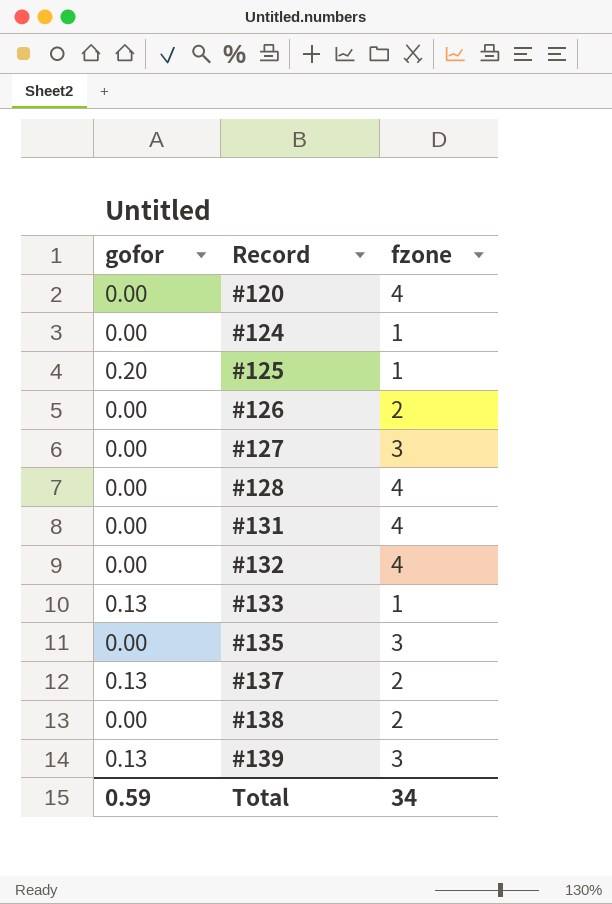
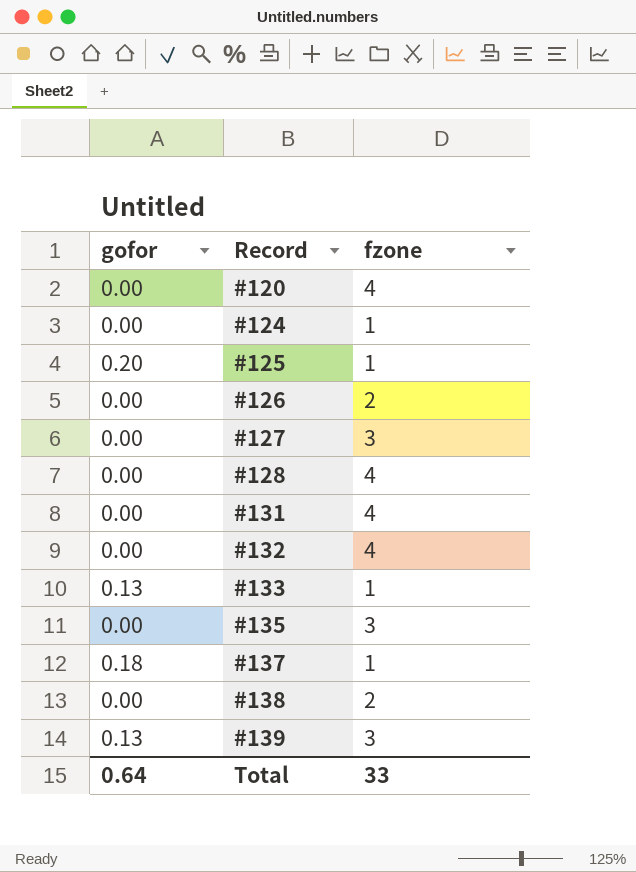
#137 | gofor: 0.13 -> 0.18
#137 | fzone: 2 -> 1
Total | gofor: 0.59 -> 0.64
Total | fzone: 34 -> 33

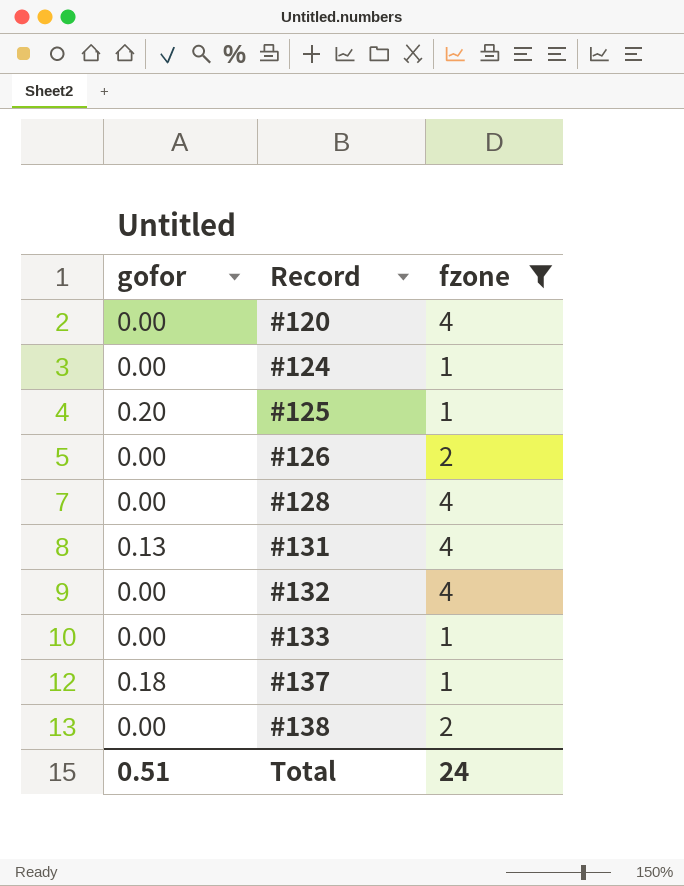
filter: none -> fzone != 3
#131 | gofor: 0.00 -> 0.13
#133 | gofor: 0.13 -> 0.00
Total | gofor: 0.64 -> 0.51
Total | fzone: 33 -> 24

